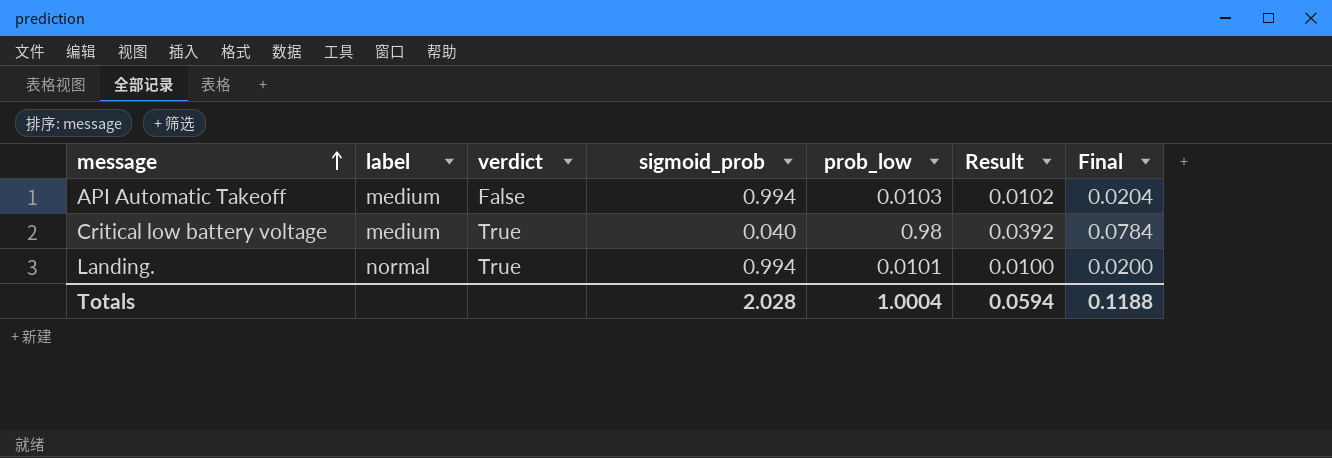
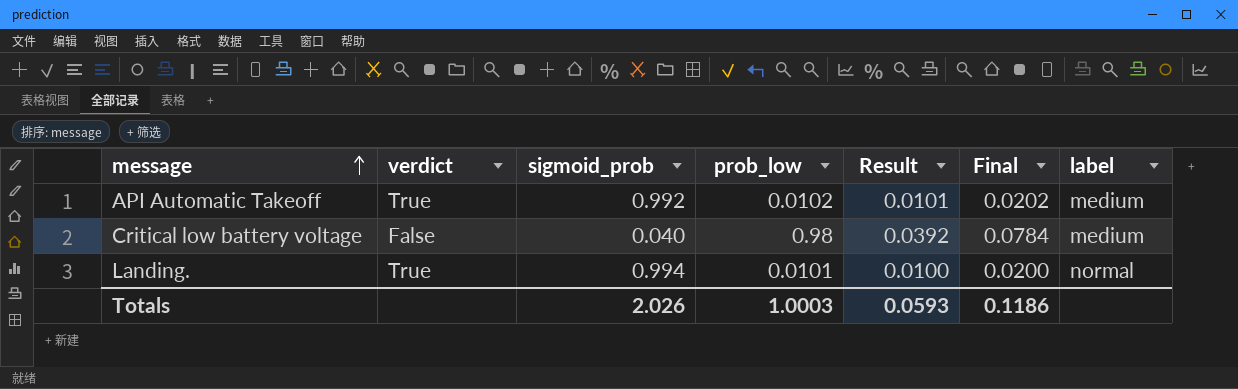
column label | position: 2 -> 7
API Automatic Takeoff | verdict: False -> True
API Automatic Takeoff | sigmoid_prob: 0.994 -> 0.992
API Automatic Takeoff | prob_low: 0.0103 -> 0.0102
API Automatic Takeoff | Result: 0.0102 -> 0.0101
API Automatic Takeoff | Final: 0.0204 -> 0.0202
Critical low battery voltage | verdict: True -> False
Totals | sigmoid_prob: 2.028 -> 2.026
Totals | prob_low: 1.0004 -> 1.0003
Totals | Result: 0.0594 -> 0.0593
Totals | Final: 0.1188 -> 0.1186

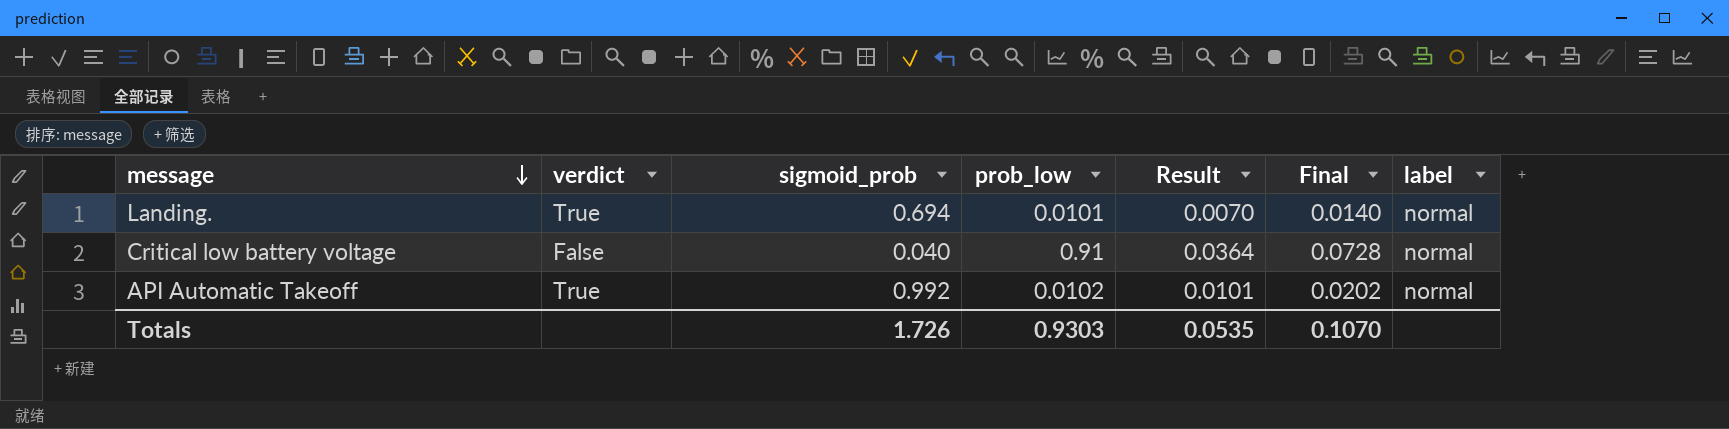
row order: message ascending -> message descending
Landing. | sigmoid_prob: 0.994 -> 0.694
Landing. | Result: 0.0100 -> 0.0070
Landing. | Final: 0.0200 -> 0.0140
Critical low battery voltage | prob_low: 0.98 -> 0.91
Critical low battery voltage | Result: 0.0392 -> 0.0364
Critical low battery voltage | Final: 0.0784 -> 0.0728
Critical low battery voltage | label: medium -> normal
API Automatic Takeoff | label: medium -> normal
Totals | sigmoid_prob: 2.026 -> 1.726
Totals | prob_low: 1.0003 -> 0.9303
Totals | Result: 0.0593 -> 0.0535
Totals | Final: 0.1186 -> 0.1070

